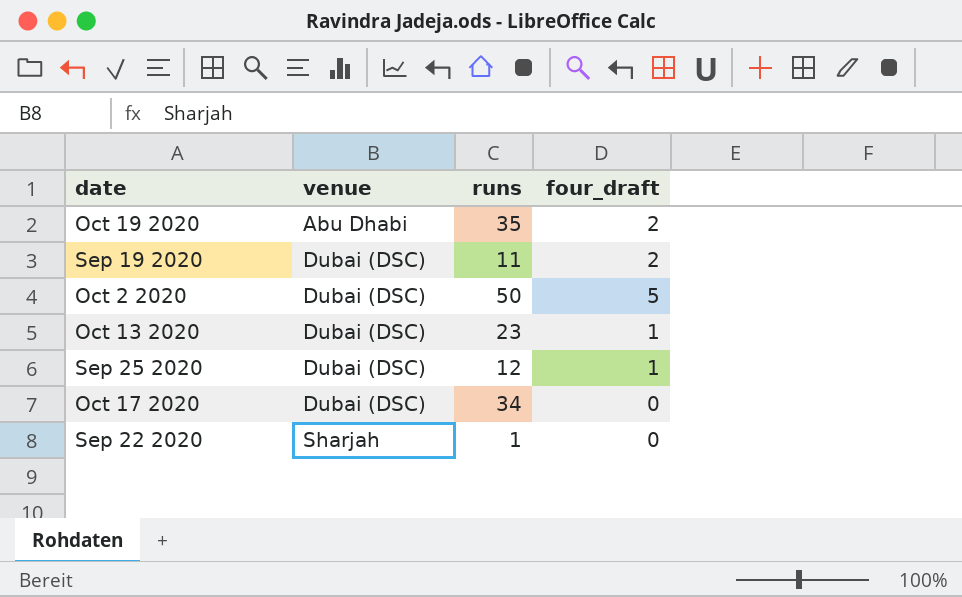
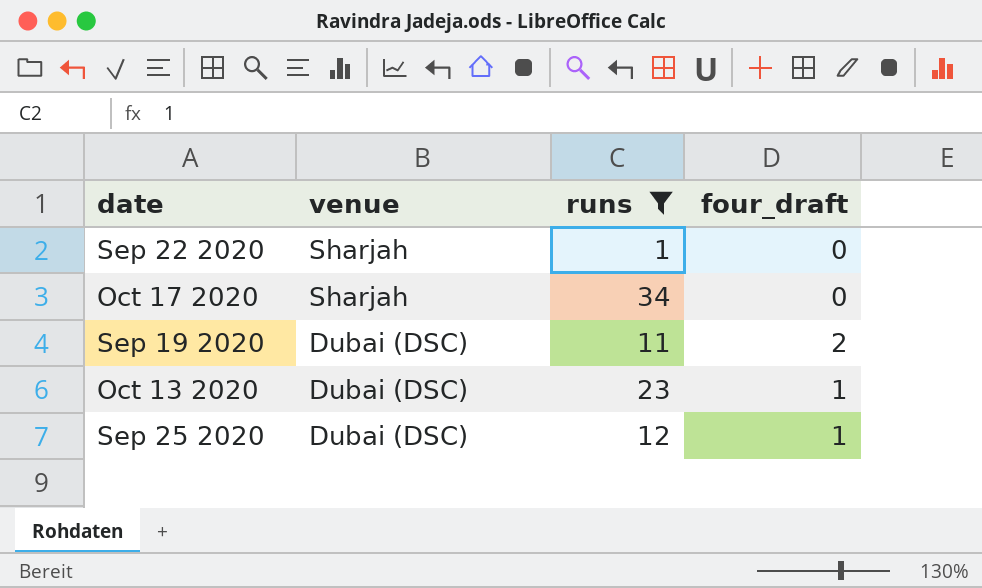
filter: none -> runs <= 34
row order: venue ascending -> venue descending
Oct 17 2020 | venue: Dubai (DSC) -> Sharjah

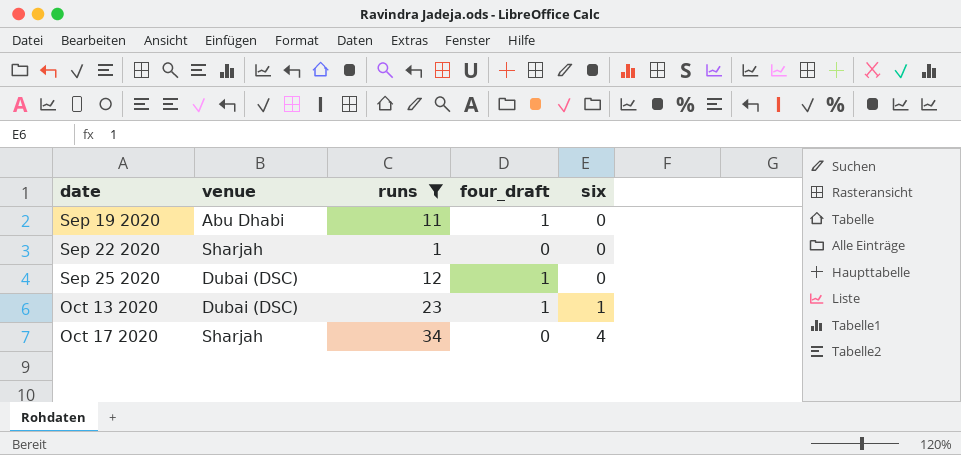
row order: venue descending -> date ascending
column six | position: none -> 5
Sep 19 2020 | venue: Dubai (DSC) -> Abu Dhabi
Sep 19 2020 | four_draft: 2 -> 1

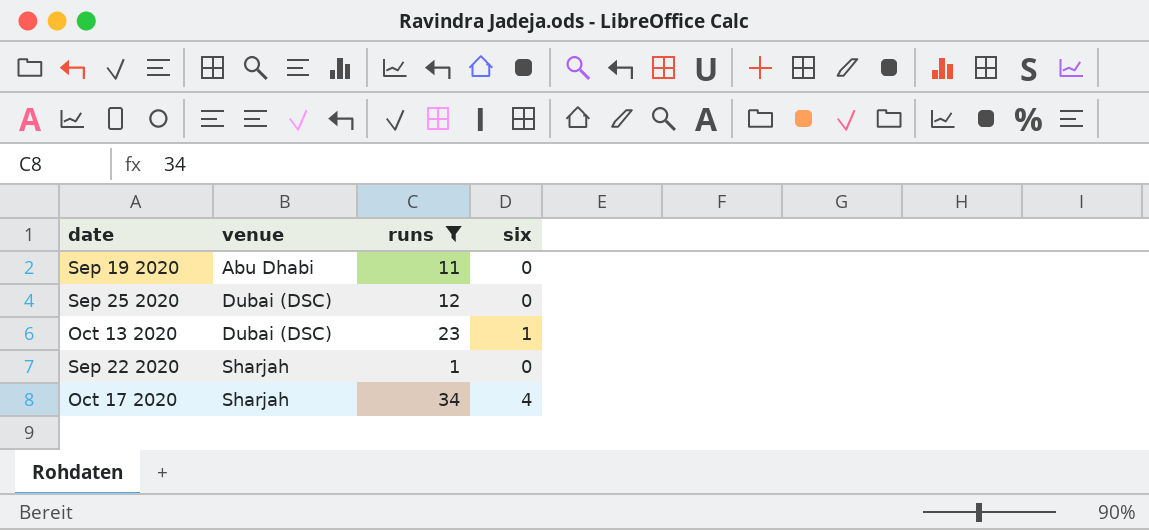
row order: date ascending -> venue ascending
column four_draft | position: 4 -> none

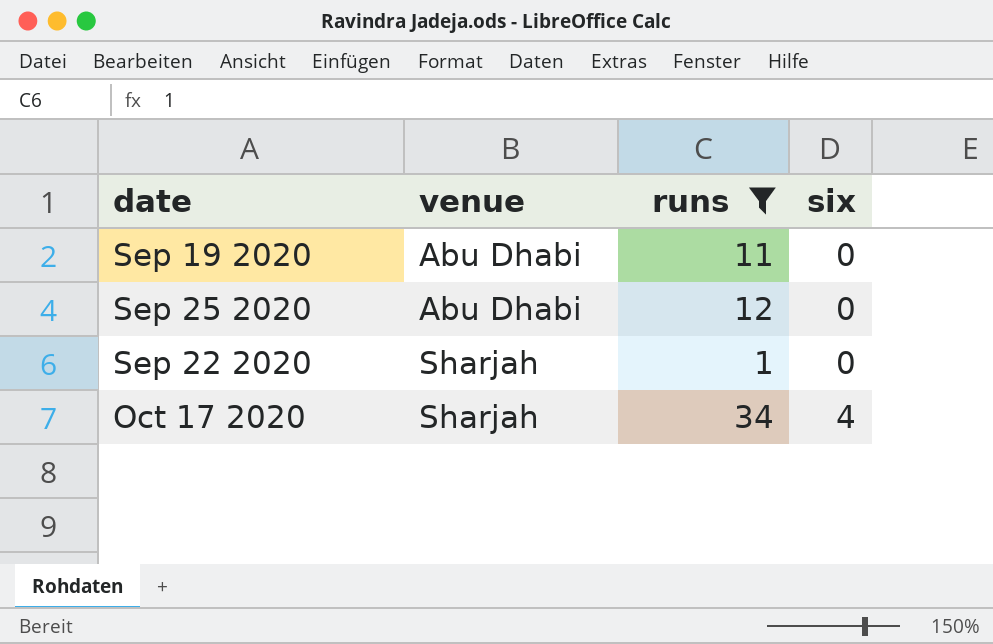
row Oct 13 2020: Dubai (DSC) | 23 | 1 -> none
Sep 25 2020 | venue: Dubai (DSC) -> Abu Dhabi

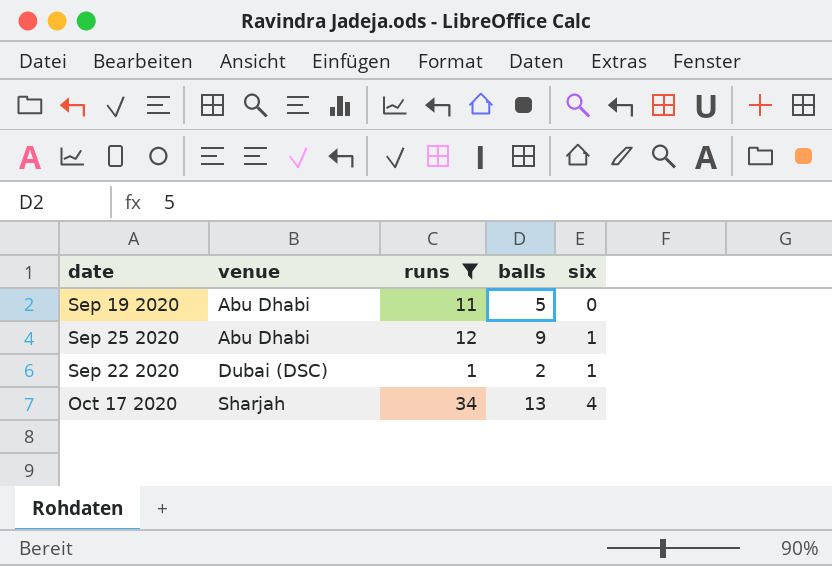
column balls | position: none -> 4
Sep 25 2020 | six: 0 -> 1
Sep 22 2020 | venue: Sharjah -> Dubai (DSC)
Sep 22 2020 | six: 0 -> 1

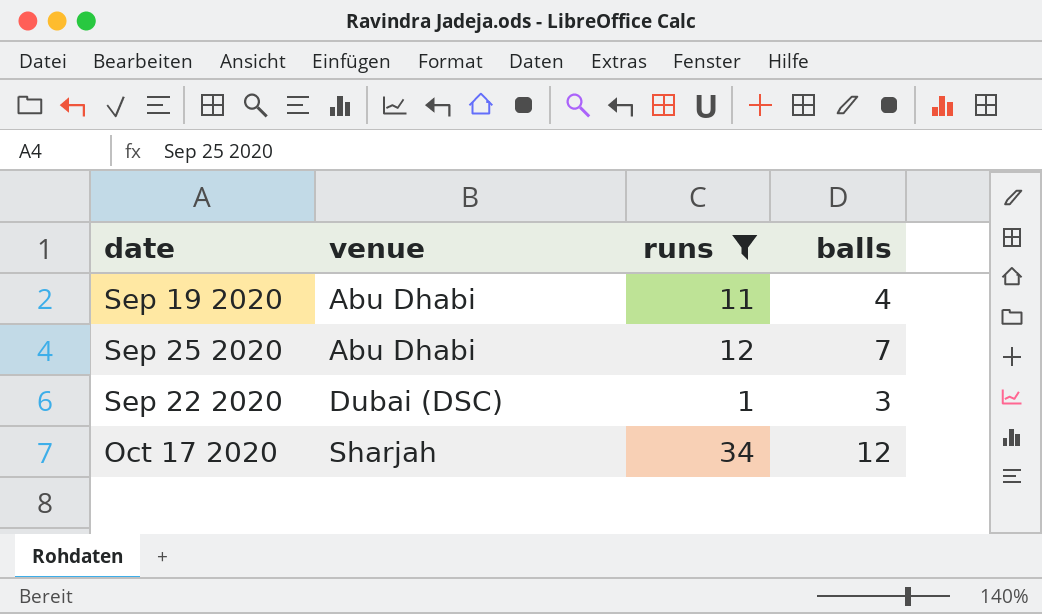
column six | position: 5 -> none
Sep 19 2020 | balls: 5 -> 4
Sep 25 2020 | balls: 9 -> 7
Sep 22 2020 | balls: 2 -> 3
Oct 17 2020 | balls: 13 -> 12

